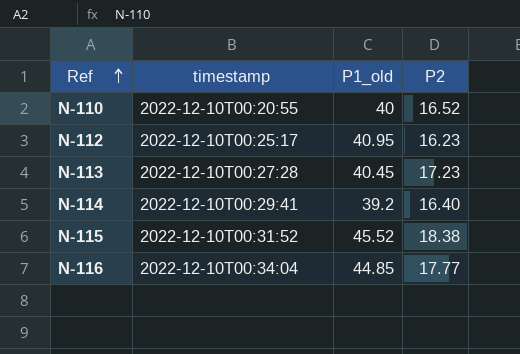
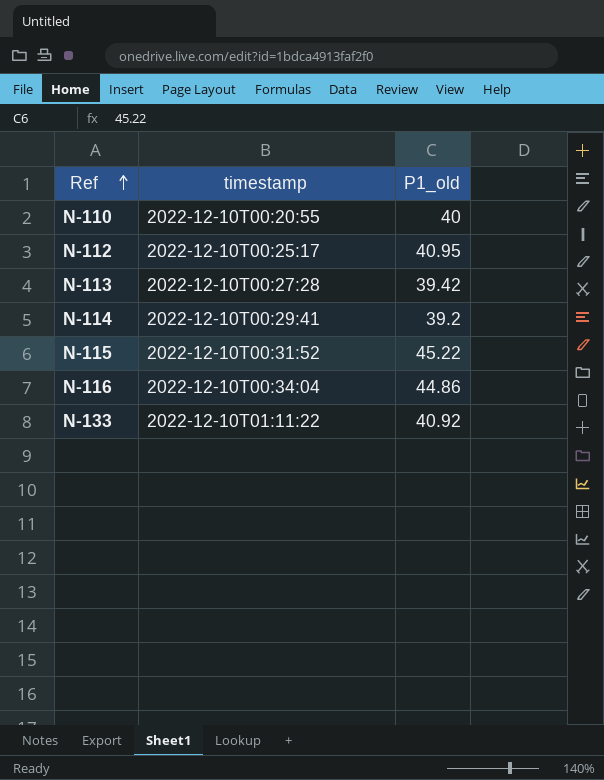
column P2 | position: 4 -> none
N-113 | P1_old: 40.45 -> 39.42
N-115 | P1_old: 45.52 -> 45.22
N-116 | P1_old: 44.85 -> 44.86
row N-133: none -> 2022-12-10T01:11:22 | 40.92

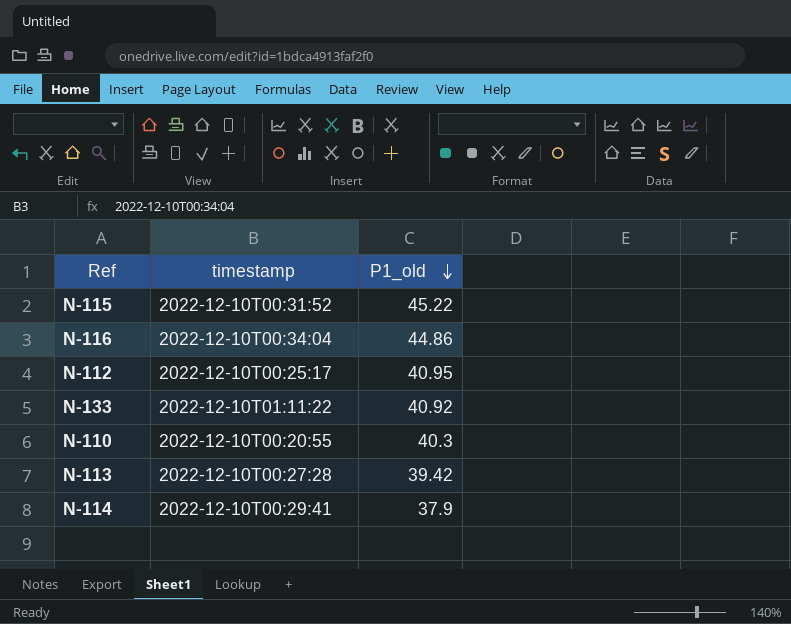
row order: Ref ascending -> P1_old descending
N-110 | P1_old: 40 -> 40.3
N-114 | P1_old: 39.2 -> 37.9

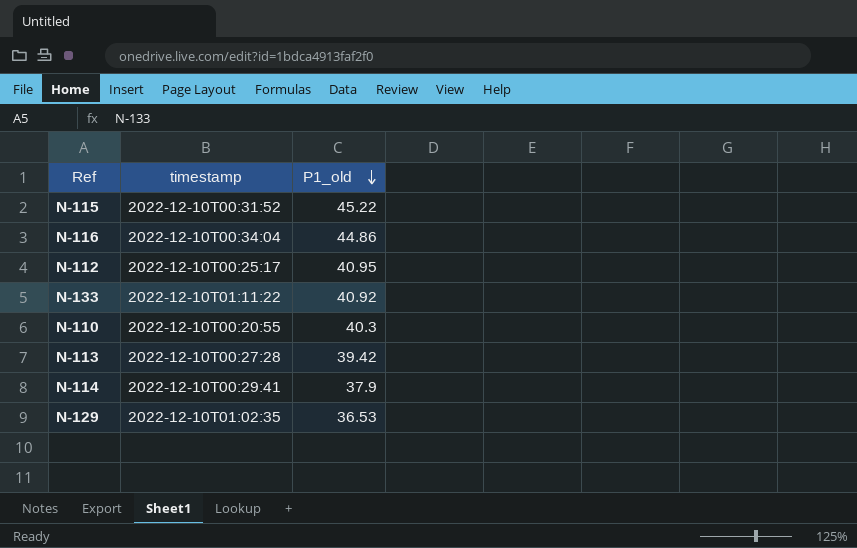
row N-129: none -> 2022-12-10T01:02:35 | 36.53

